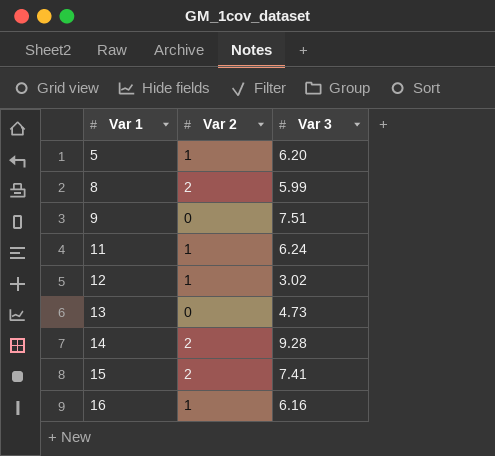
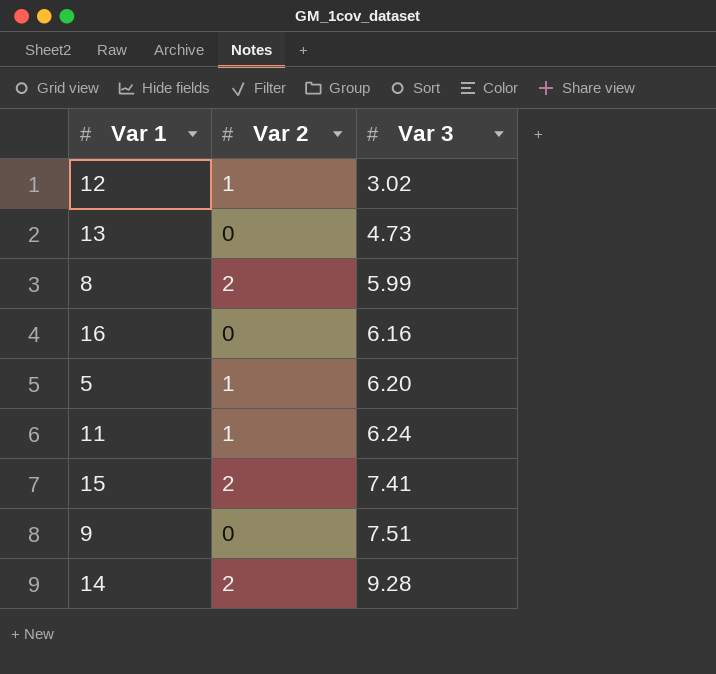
row order: Var 1 ascending -> Var 3 ascending
16 | Var 2: 1 -> 0

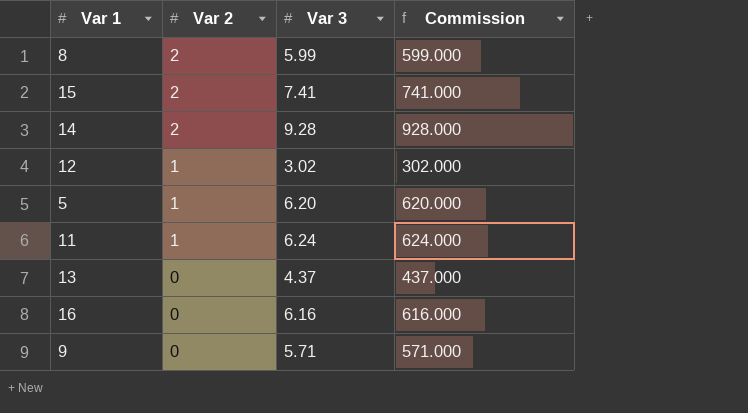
row order: Var 3 ascending -> Var 2 descending
column Commission | formula: none -> [Var 3] * 100
13 | Var 3: 4.73 -> 4.37
9 | Var 3: 7.51 -> 5.71

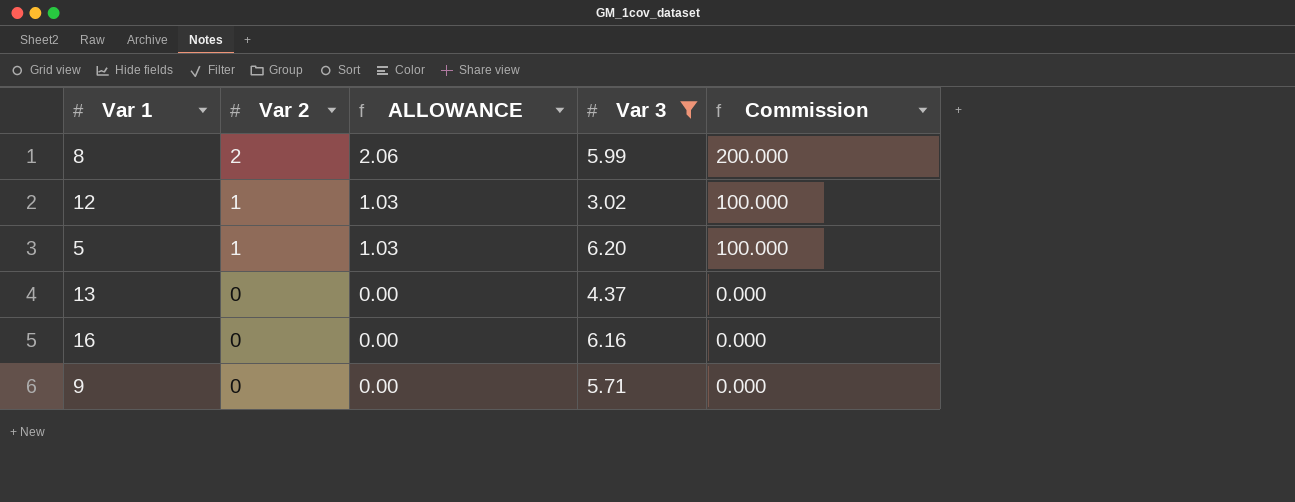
filter: none -> Var 3 <= 6.20
column ALLOWANCE | formula: none -> [Var 2] * 1.03
column Commission | formula: [Var 3] * 100 -> [Var 2] * 100

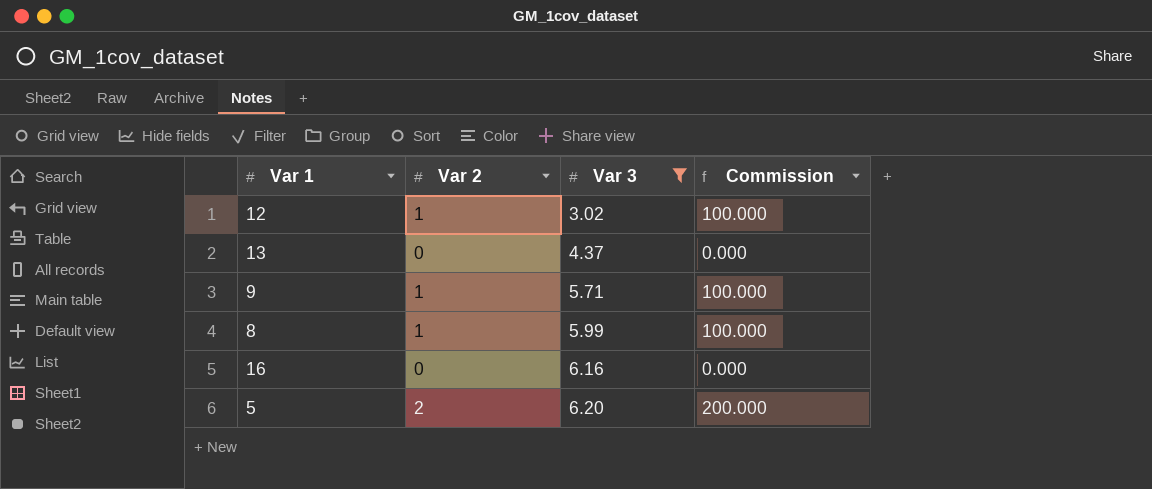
row order: Var 2 descending -> Var 3 ascending
column ALLOWANCE | formula: [Var 2] * 1.03 -> none
9 | Var 2: 0 -> 1
9 | Commission: 0.000 -> 100.000
8 | Var 2: 2 -> 1
8 | Commission: 200.000 -> 100.000
5 | Var 2: 1 -> 2
5 | Commission: 100.000 -> 200.000

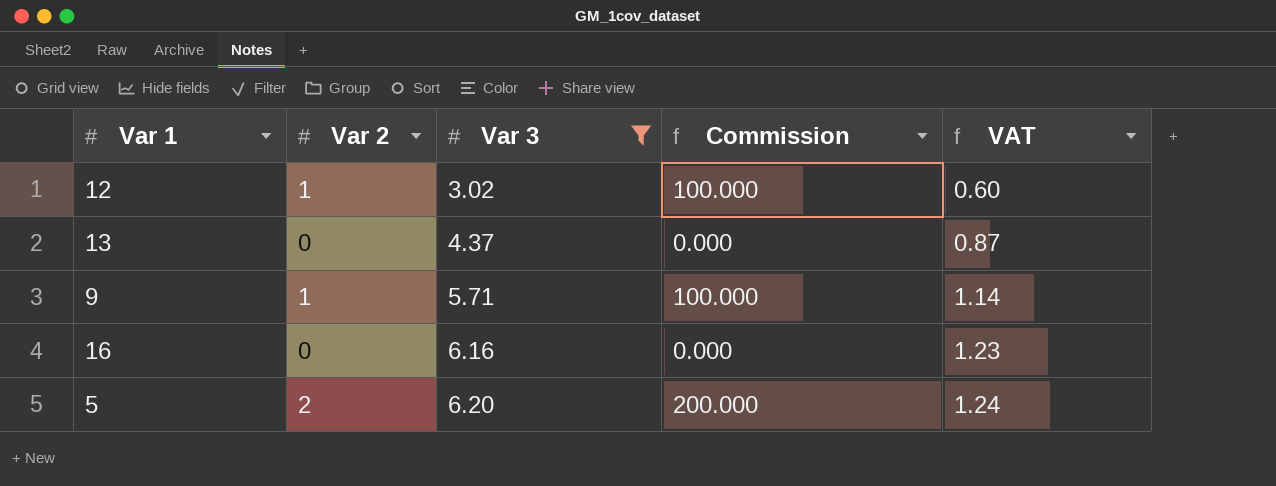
column VAT | formula: none -> [Var 3] * 0.2
row 8: 1 | 5.99 | 100.000 -> none

